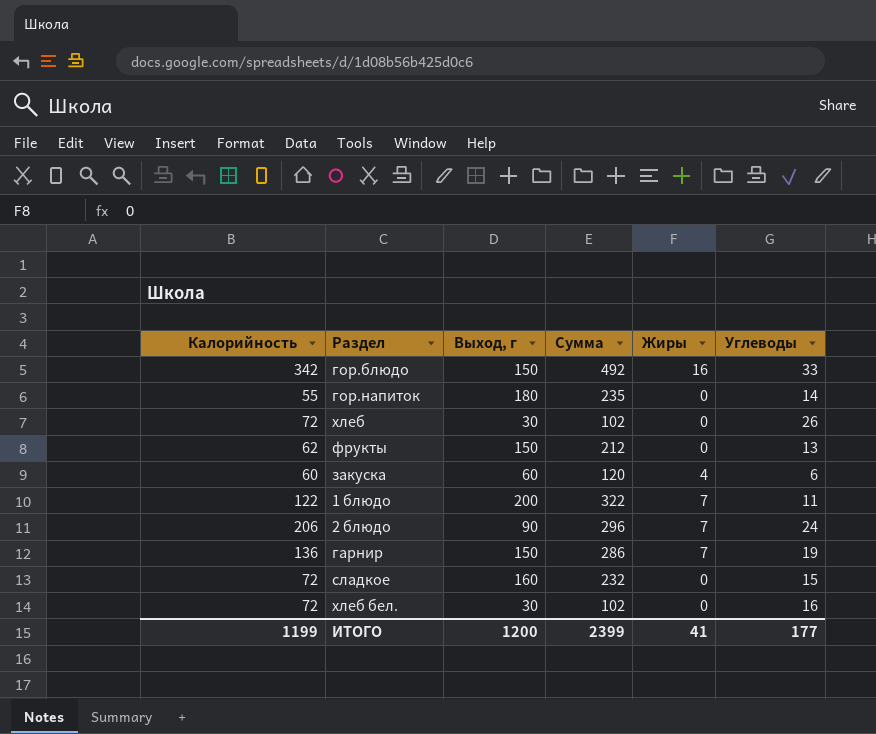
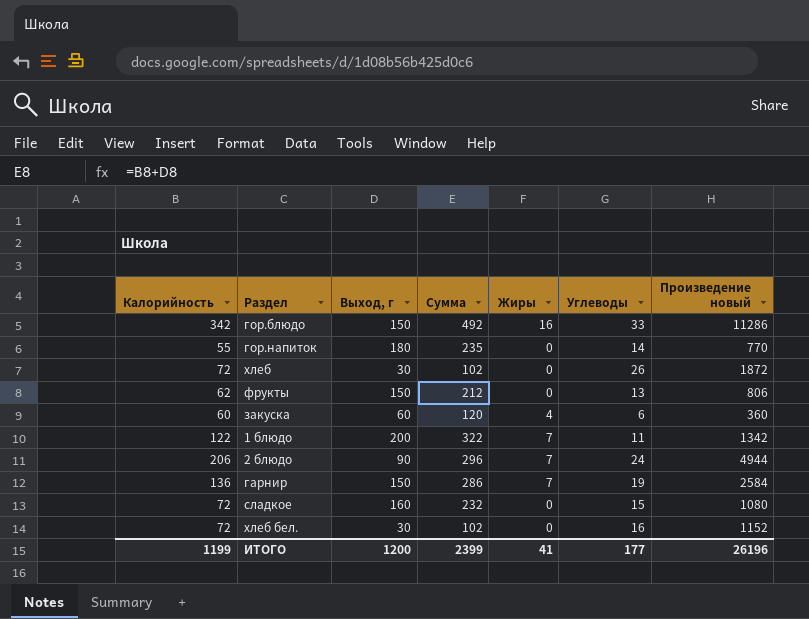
column Произведение новый | formula: none -> [Калорийность] * [Углеводы]

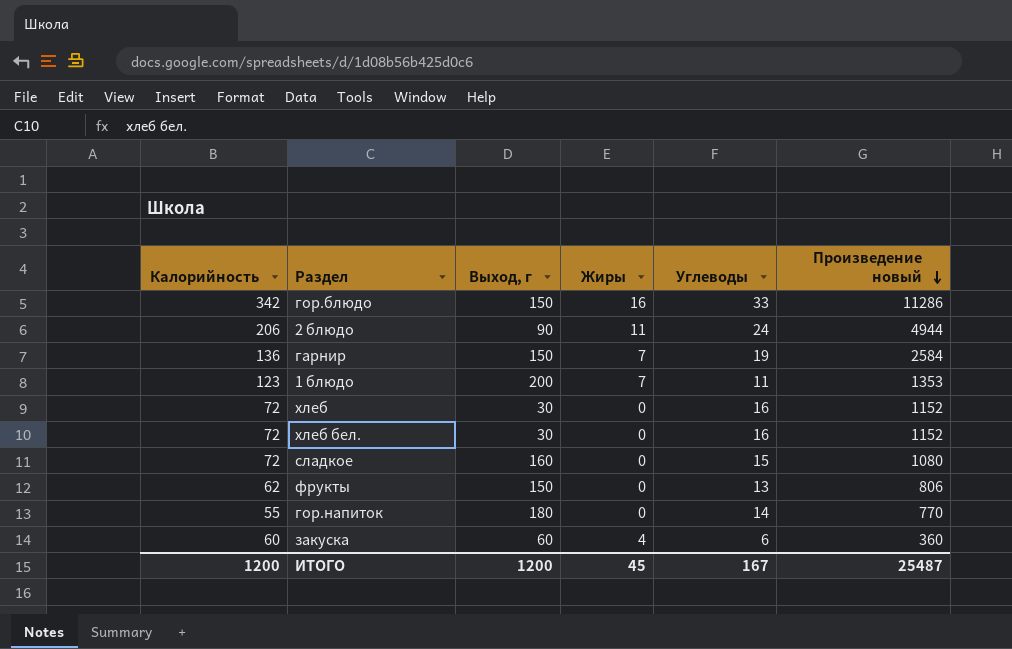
row order: none -> Произведение новый descending
column Сумма | formula: [Калорийность] + [Выход, г] -> none
2 блюдо | Жиры: 7 -> 11
1 блюдо | Калорийность: 122 -> 123
1 блюдо | Произведение новый: 1342 -> 1353
хлеб | Углеводы: 26 -> 16
хлеб | Произведение новый: 1872 -> 1152
ИТОГО | Калорийность: 1199 -> 1200
ИТОГО | Жиры: 41 -> 45
ИТОГО | Углеводы: 177 -> 167
ИТОГО | Произведение новый: 26196 -> 25487

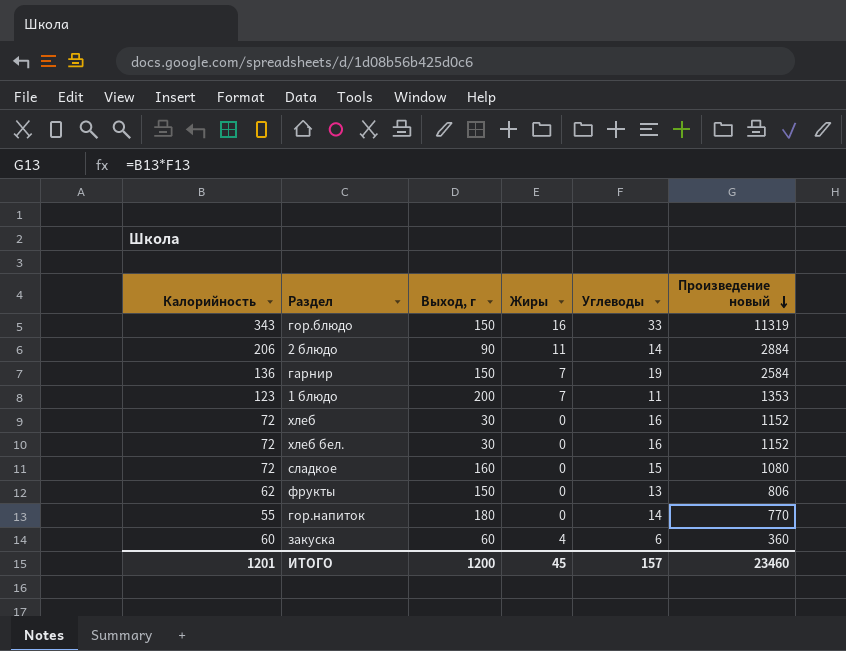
гор.блюдо | Калорийность: 342 -> 343
гор.блюдо | Произведение новый: 11286 -> 11319
2 блюдо | Углеводы: 24 -> 14
2 блюдо | Произведение новый: 4944 -> 2884
ИТОГО | Калорийность: 1200 -> 1201
ИТОГО | Углеводы: 167 -> 157
ИТОГО | Произведение новый: 25487 -> 23460

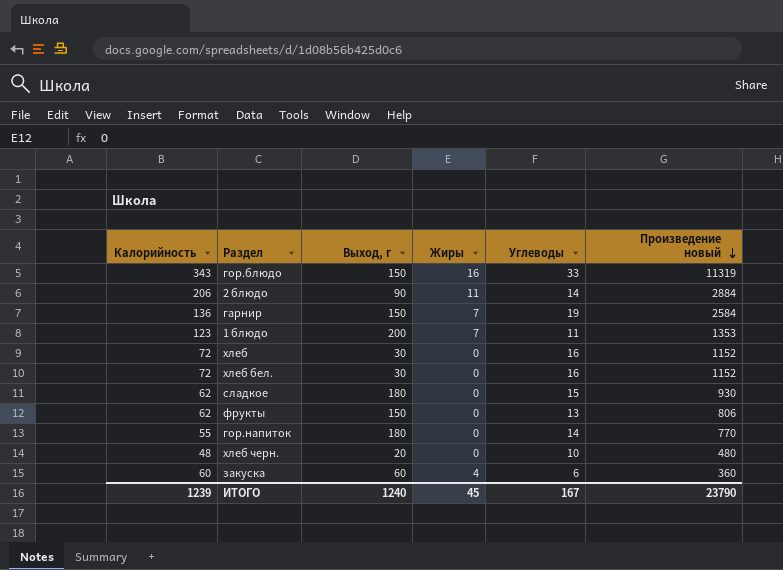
сладкое | Калорийность: 72 -> 62
сладкое | Выход, г: 160 -> 180
сладкое | Произведение новый: 1080 -> 930
row хлеб черн.: none -> 48 | 20 | 0 | 10 | 480
ИТОГО | Калорийность: 1201 -> 1239
ИТОГО | Выход, г: 1200 -> 1240
ИТОГО | Углеводы: 157 -> 167
ИТОГО | Произведение новый: 23460 -> 23790

